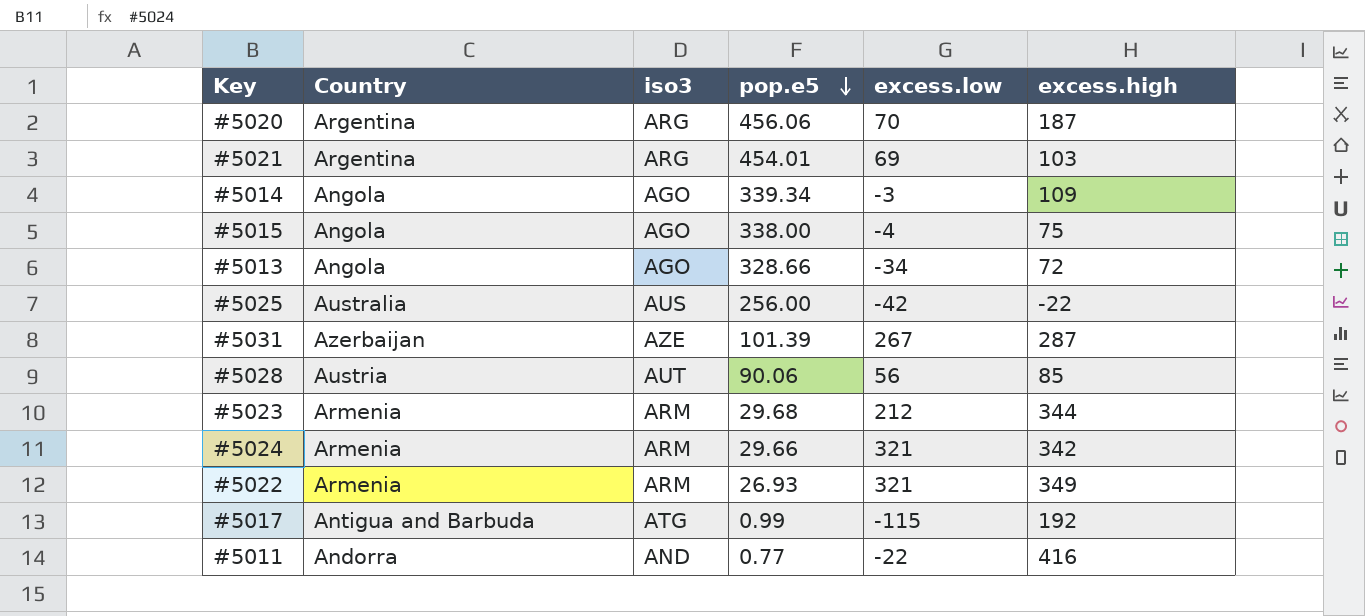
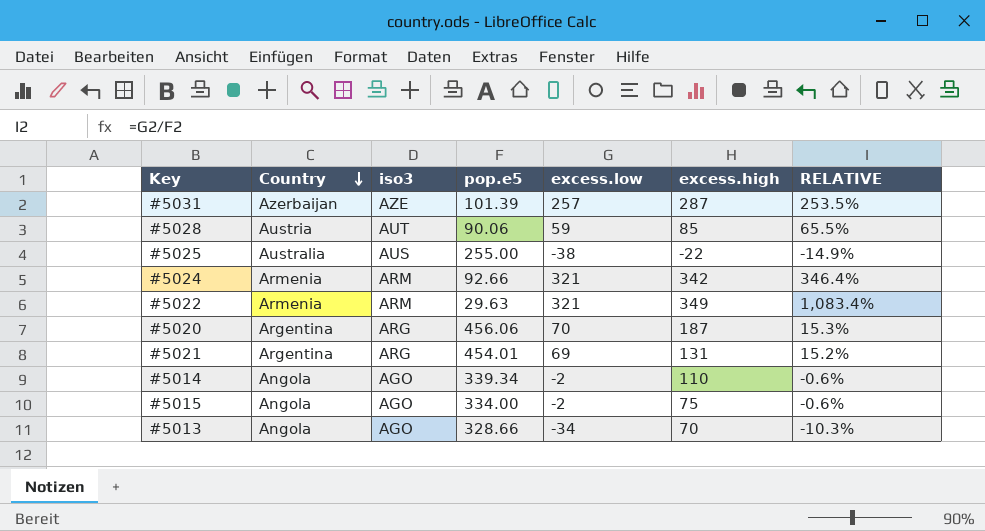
row order: pop.e5 descending -> Country descending
column RELATIVE | formula: none -> [excess.low] / [pop.e5]
row #5023: Armenia | ARM | 29.68 | 212 | 344 -> none
row #5017: Antigua and Barbuda | ATG | 0.99 | -115 | 192 -> none
row #5011: Andorra | AND | 0.77 | -22 | 416 -> none
#5031 | excess.low: 267 -> 257
#5028 | excess.low: 56 -> 59
#5025 | pop.e5: 256.00 -> 255.00
#5025 | excess.low: -42 -> -38
#5024 | pop.e5: 29.66 -> 92.66
#5022 | pop.e5: 26.93 -> 29.63
#5021 | excess.high: 103 -> 131
#5014 | excess.low: -3 -> -2
#5014 | excess.high: 109 -> 110
#5015 | pop.e5: 338.00 -> 334.00
#5015 | excess.low: -4 -> -2
#5013 | excess.high: 72 -> 70

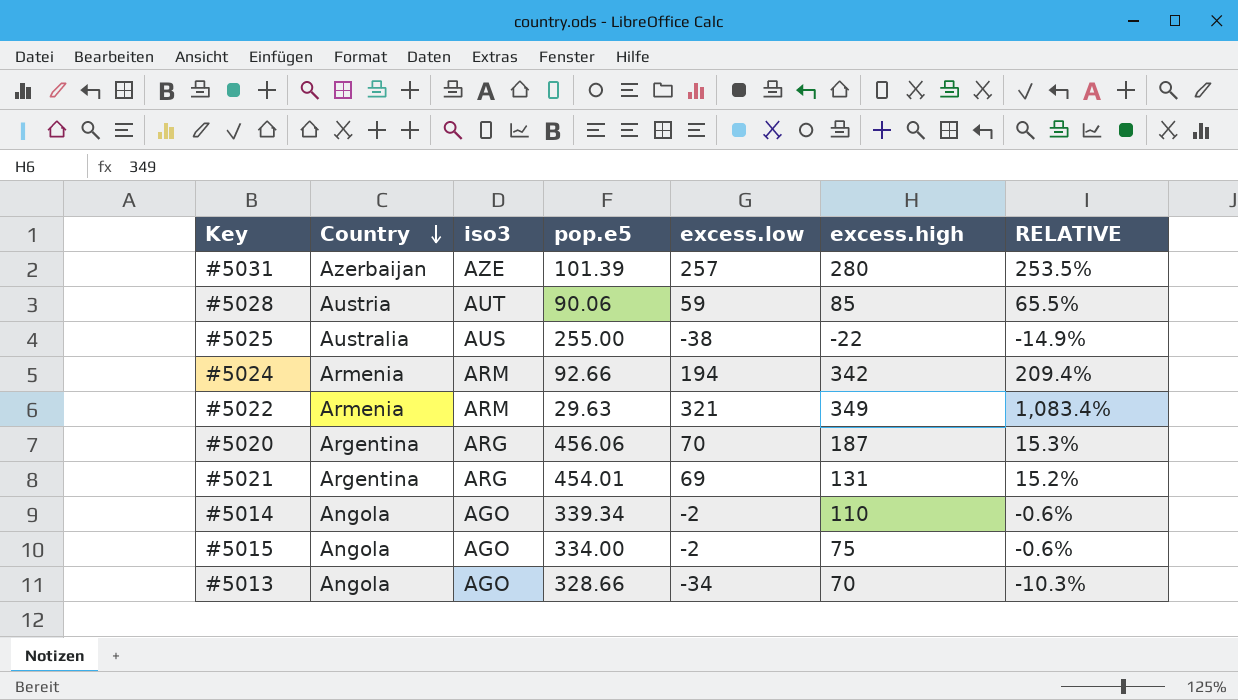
#5031 | excess.high: 287 -> 280
#5024 | excess.low: 321 -> 194
#5024 | RELATIVE: 346.4% -> 209.4%

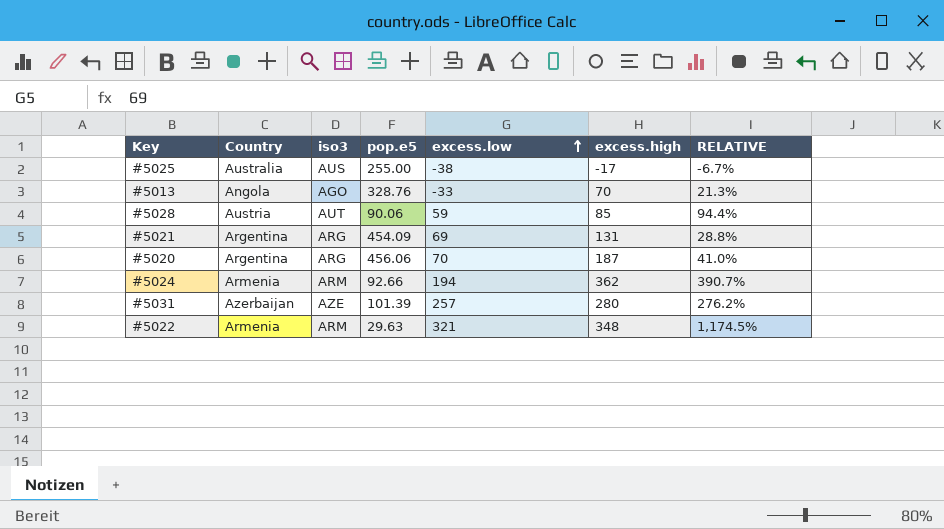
row order: Country descending -> excess.low ascending
column RELATIVE | formula: [excess.low] / [pop.e5] -> [excess.high] / [pop.e5]
row #5014: Angola | AGO | 339.34 | -2 | 110 | -0.6% -> none
row #5015: Angola | AGO | 334.00 | -2 | 75 | -0.6% -> none
#5025 | excess.high: -22 -> -17
#5013 | pop.e5: 328.66 -> 328.76
#5013 | excess.low: -34 -> -33
#5021 | pop.e5: 454.01 -> 454.09
#5024 | excess.high: 342 -> 362
#5022 | excess.high: 349 -> 348

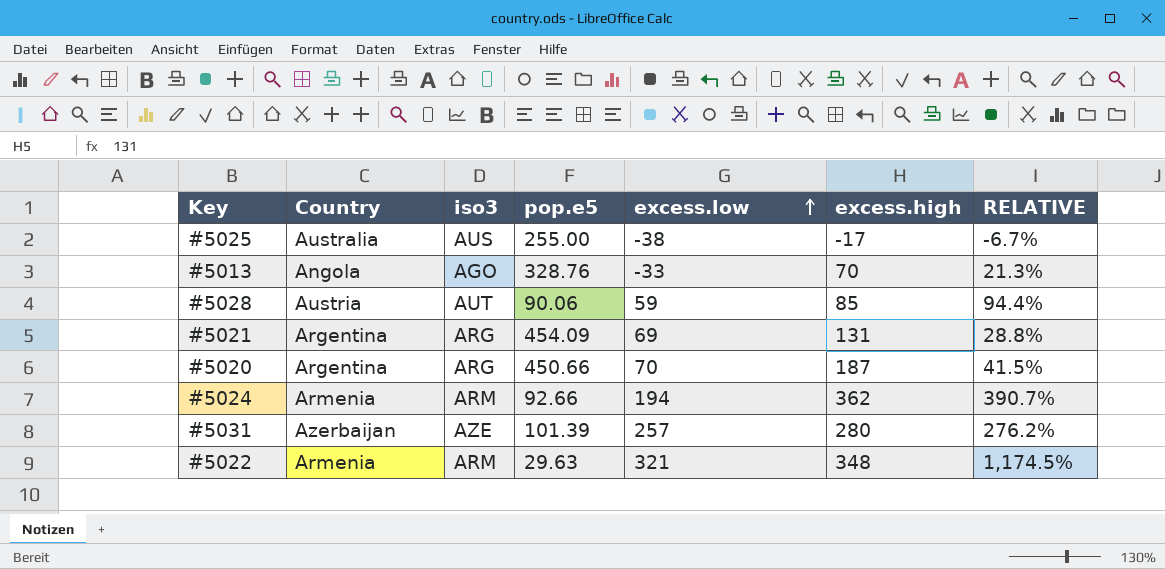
#5020 | pop.e5: 456.06 -> 450.66
#5020 | RELATIVE: 41.0% -> 41.5%

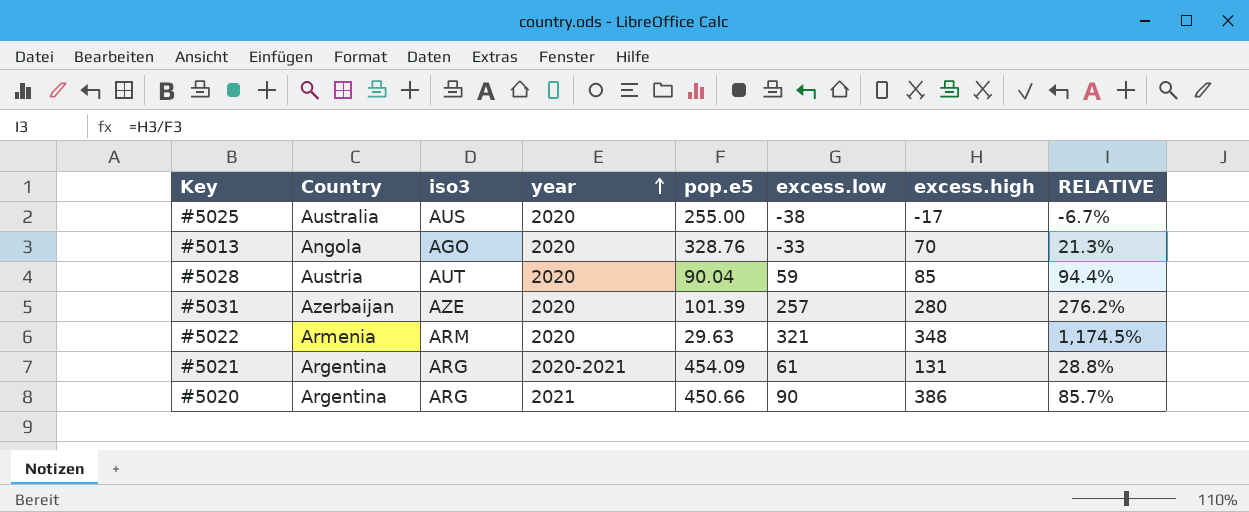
row order: excess.low ascending -> year ascending
column year | position: none -> 4
row #5024: Armenia | ARM | 92.66 | 194 | 362 | 390.7% -> none
#5028 | pop.e5: 90.06 -> 90.04
#5021 | excess.low: 69 -> 61
#5020 | excess.low: 70 -> 90
#5020 | excess.high: 187 -> 386
#5020 | RELATIVE: 41.5% -> 85.7%

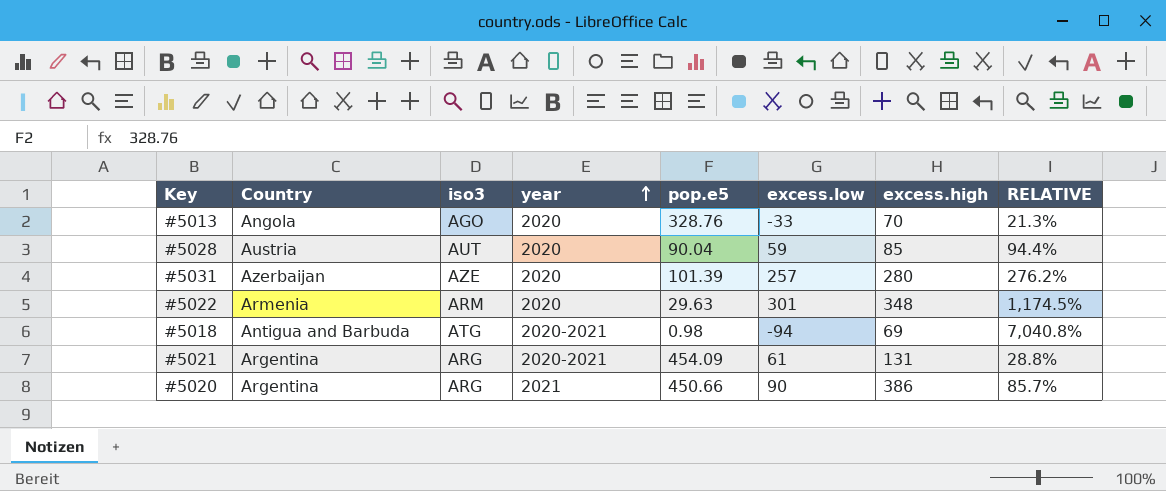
row #5025: Australia | AUS | 2020 | 255.00 | -38 | -17 | -6.7% -> none
#5022 | excess.low: 321 -> 301
row #5018: none -> Antigua and Barbuda | ATG | 2020-2021 | 0.98 | -94 | 69 | 7,040.8%

